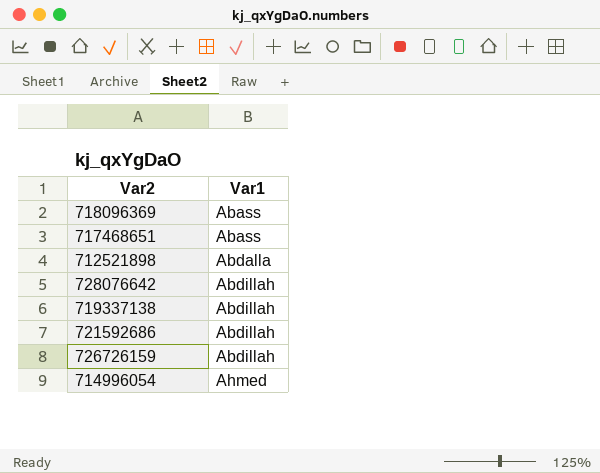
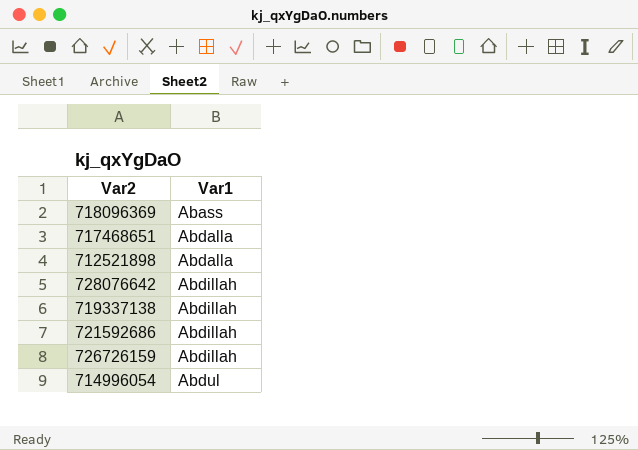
717468651 | Var1: Abass -> Abdalla
714996054 | Var1: Ahmed -> Abdul

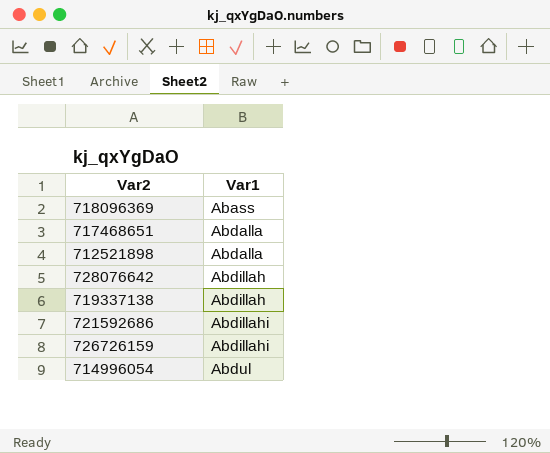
721592686 | Var1: Abdillah -> Abdillahi
726726159 | Var1: Abdillah -> Abdillahi

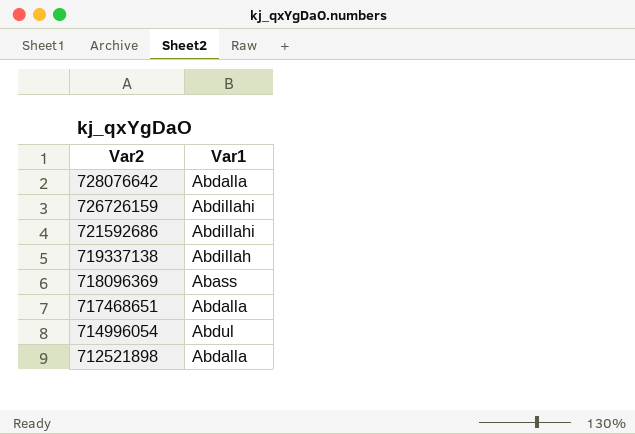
row order: Var1 ascending -> Var2 descending
728076642 | Var1: Abdillah -> Abdalla

